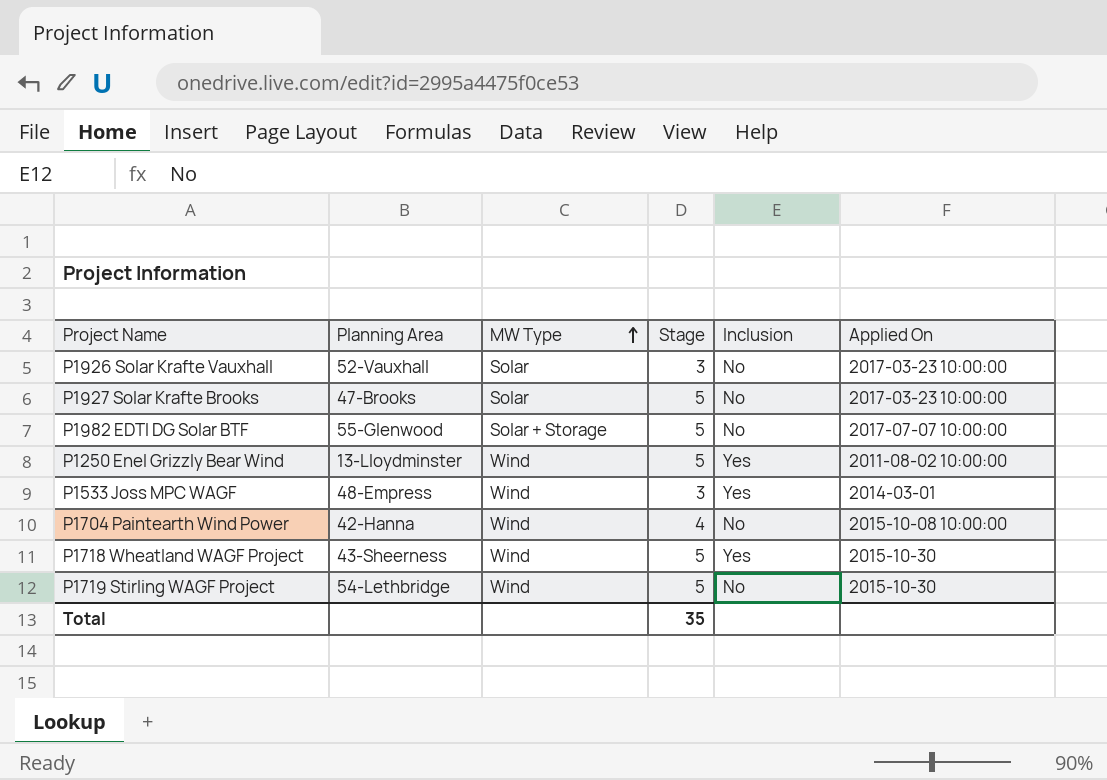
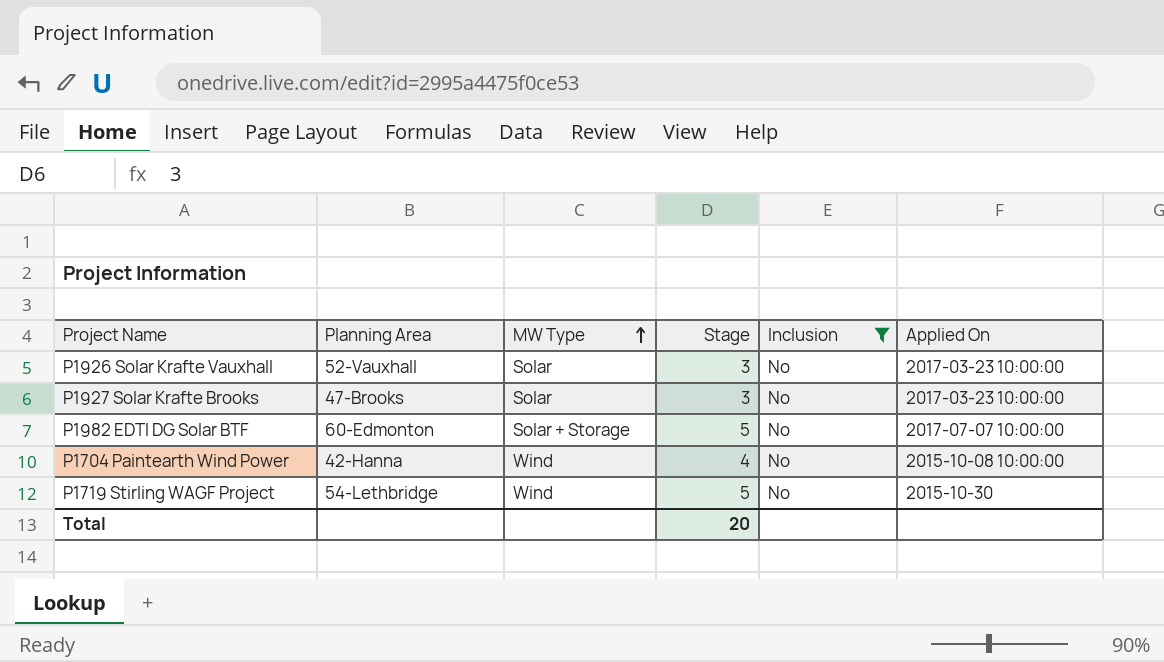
filter: none -> Inclusion = No
P1927 Solar Krafte Brooks | Stage: 5 -> 3
P1982 EDTI DG Solar BTF | Planning Area: 55-Glenwood -> 60-Edmonton
Total | Stage: 35 -> 20

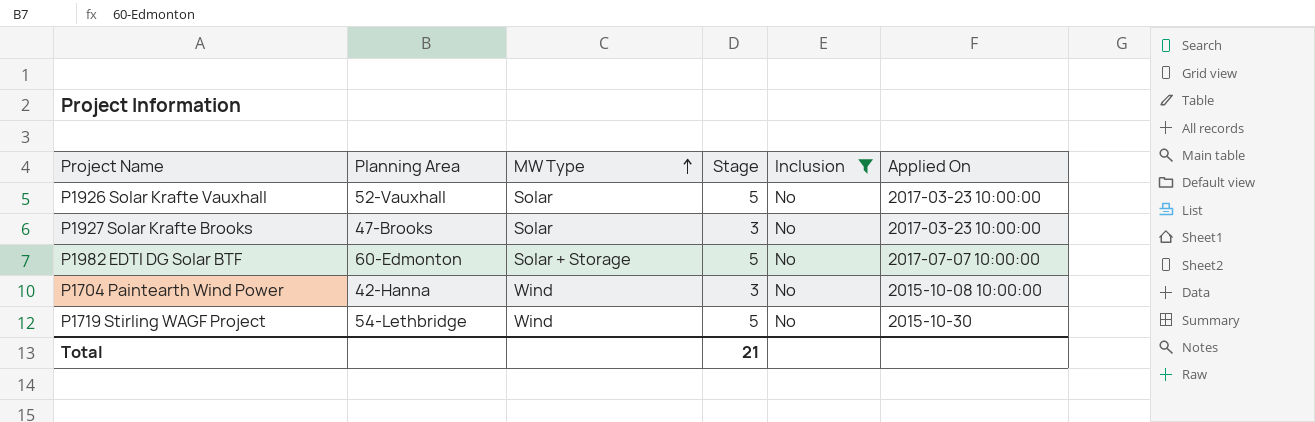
P1926 Solar Krafte Vauxhall | Stage: 3 -> 5
P1704 Paintearth Wind Power | Stage: 4 -> 3
Total | Stage: 20 -> 21

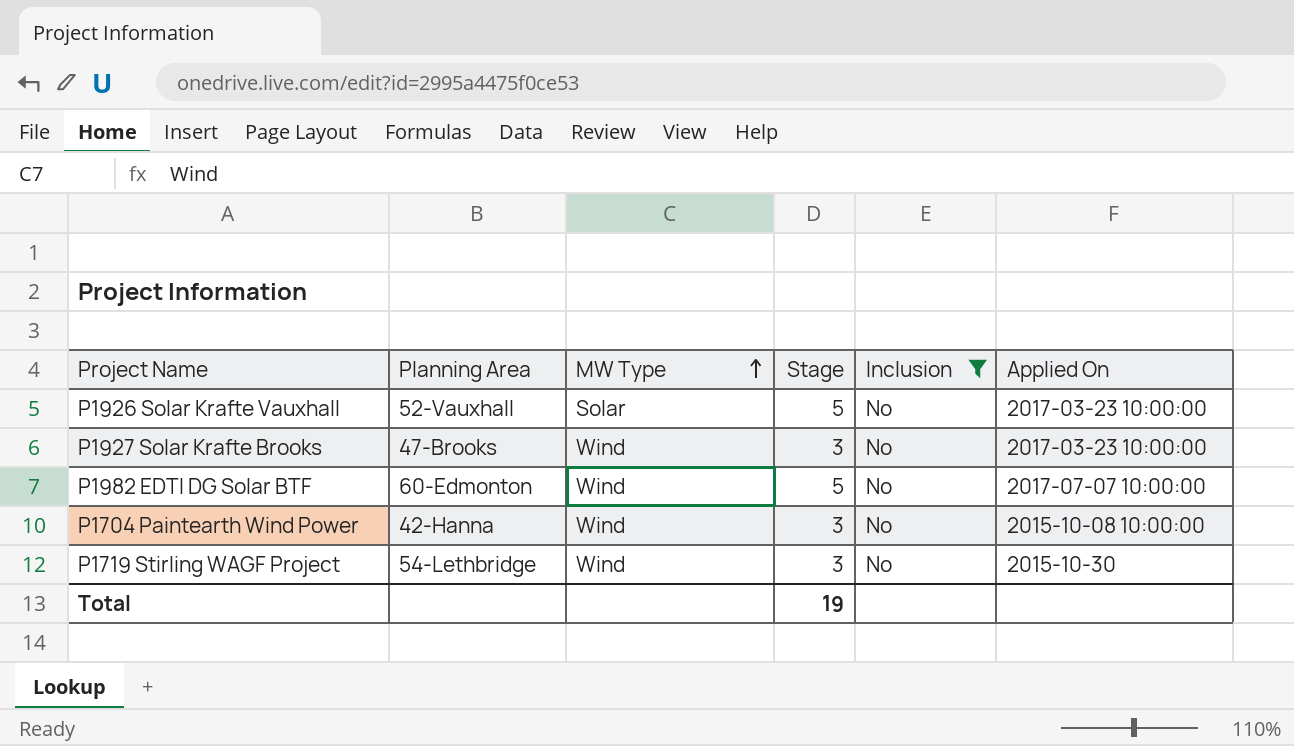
P1927 Solar Krafte Brooks | MW Type: Solar -> Wind
P1982 EDTI DG Solar BTF | MW Type: Solar + Storage -> Wind
P1719 Stirling WAGF Project | Stage: 5 -> 3
Total | Stage: 21 -> 19

